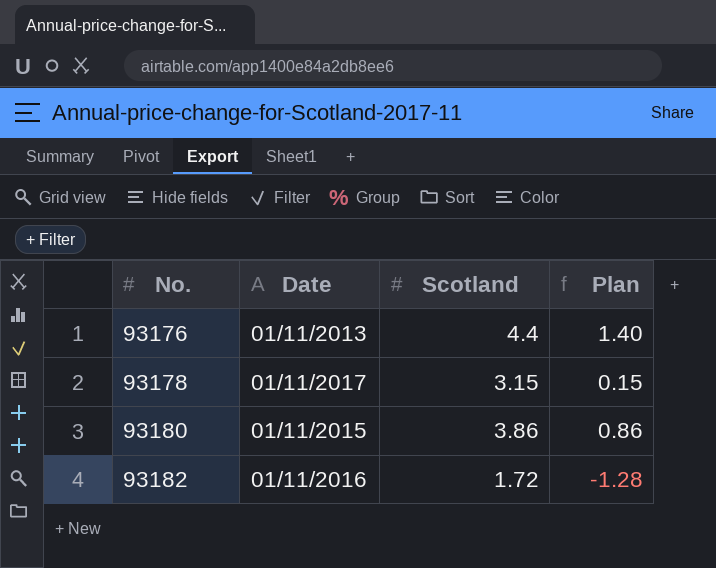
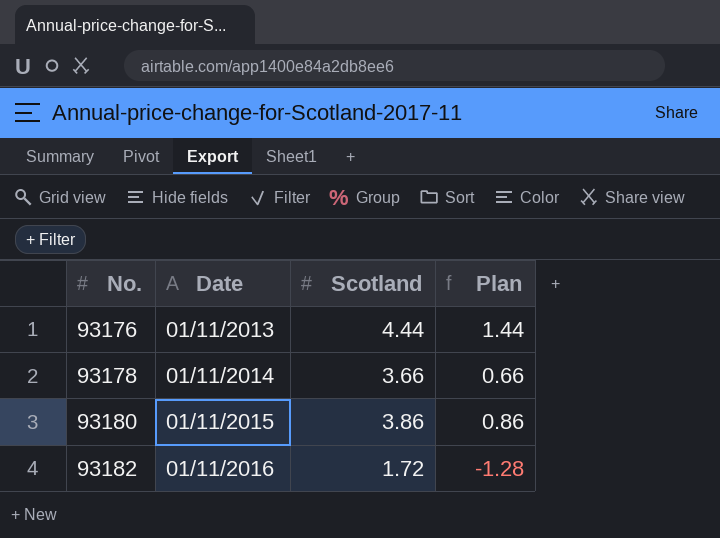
93176 | Scotland: 4.4 -> 4.44
93176 | Plan: 1.40 -> 1.44
93178 | Date: 01/11/2017 -> 01/11/2014
93178 | Scotland: 3.15 -> 3.66
93178 | Plan: 0.15 -> 0.66

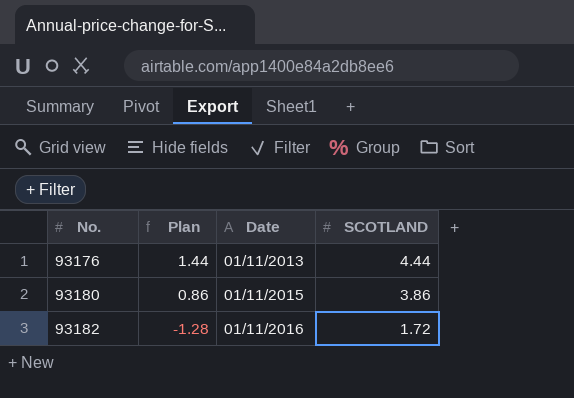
column Plan | position: 4 -> 2
column name: Scotland -> SCOTLAND
row 93178: 01/11/2014 | 3.66 | 0.66 -> none

